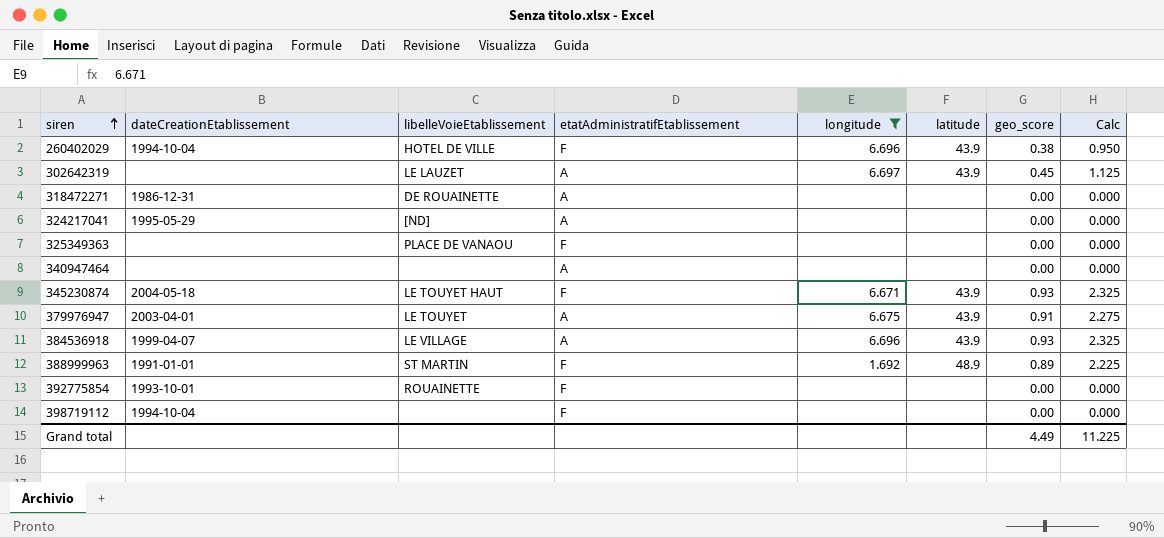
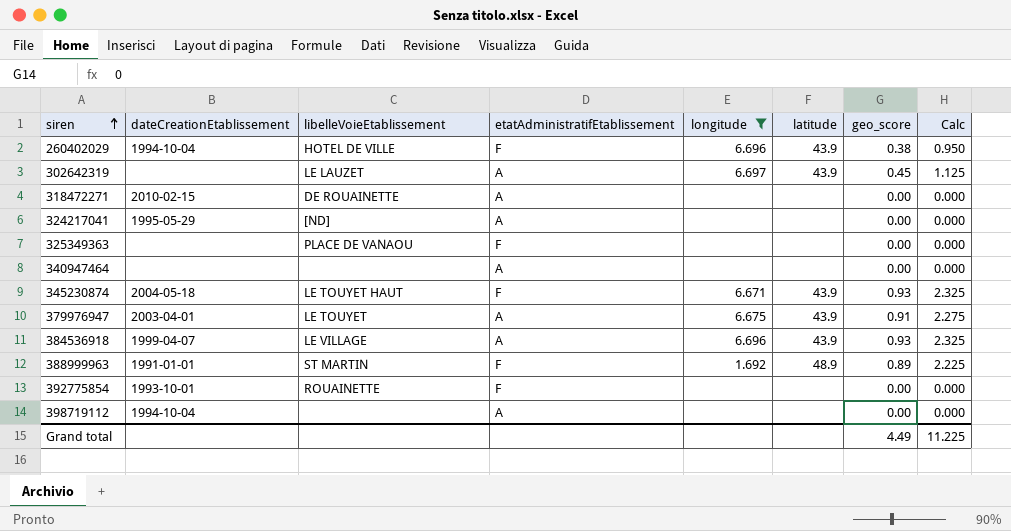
318472271 | dateCreationEtablissement: 1986-12-31 -> 2010-02-15
398719112 | etatAdministratifEtablissement: F -> A

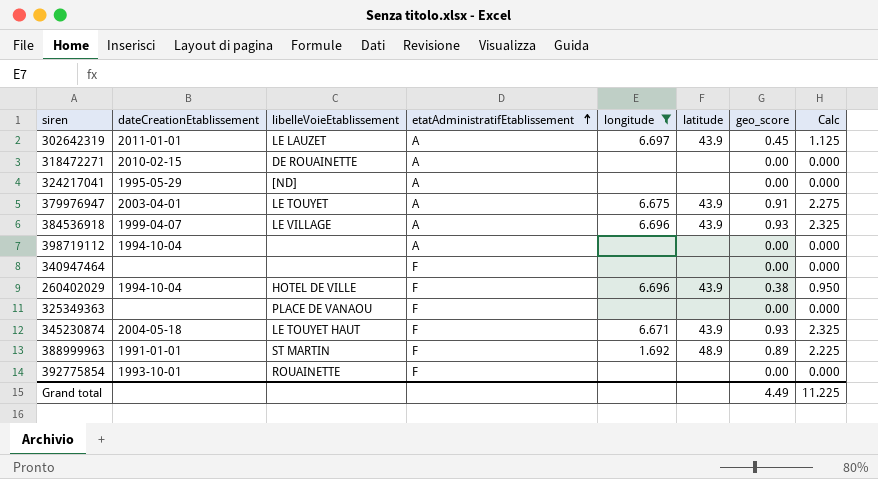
row order: siren ascending -> etatAdministratifEtablissement ascending
302642319 | dateCreationEtablissement: none -> 2011-01-01
340947464 | etatAdministratifEtablissement: A -> F

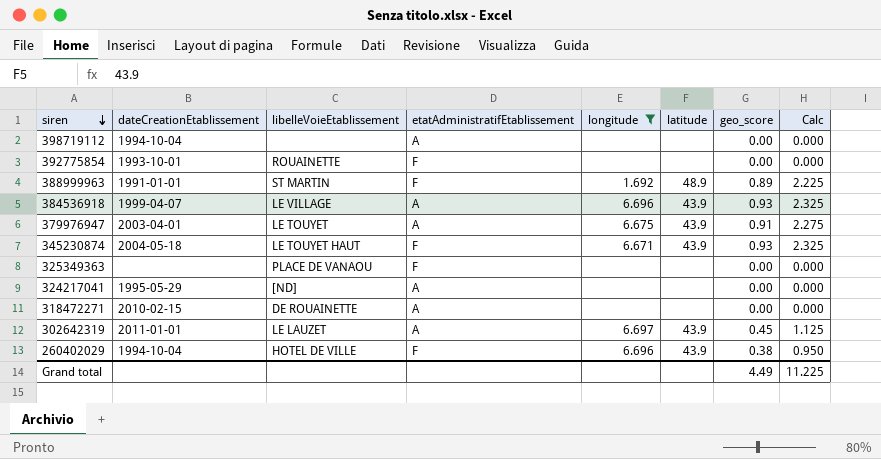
row order: etatAdministratifEtablissement ascending -> siren descending
row 340947464: none | none | F | none | none | 0.00 | 0.000 -> none

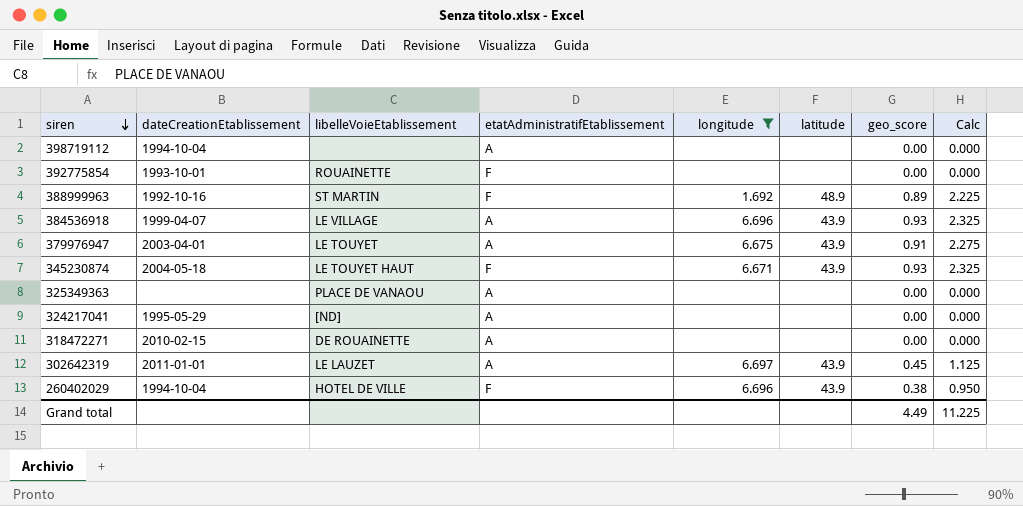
388999963 | dateCreationEtablissement: 1991-01-01 -> 1992-10-16
325349363 | etatAdministratifEtablissement: F -> A

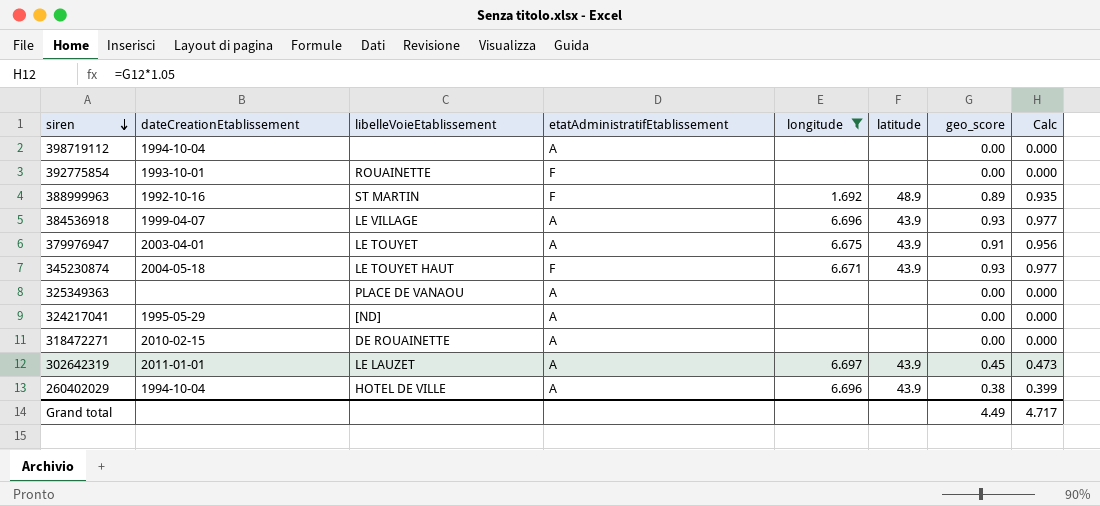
column Calc | formula: [geo_score] * 2.5 -> [geo_score] * 1.05
260402029 | etatAdministratifEtablissement: F -> A
Grand total | Calc: 11.225 -> 4.717

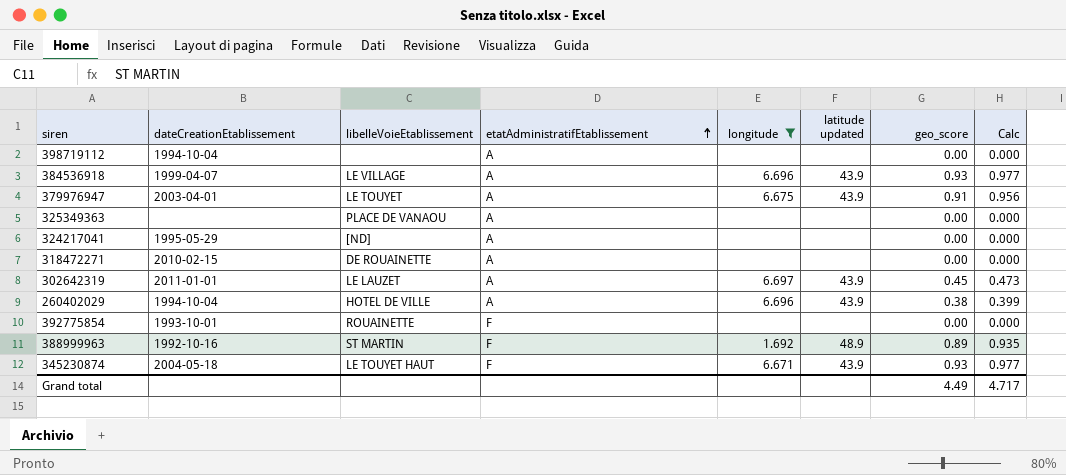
row order: siren descending -> etatAdministratifEtablissement ascending
column name: latitude -> latitude updated

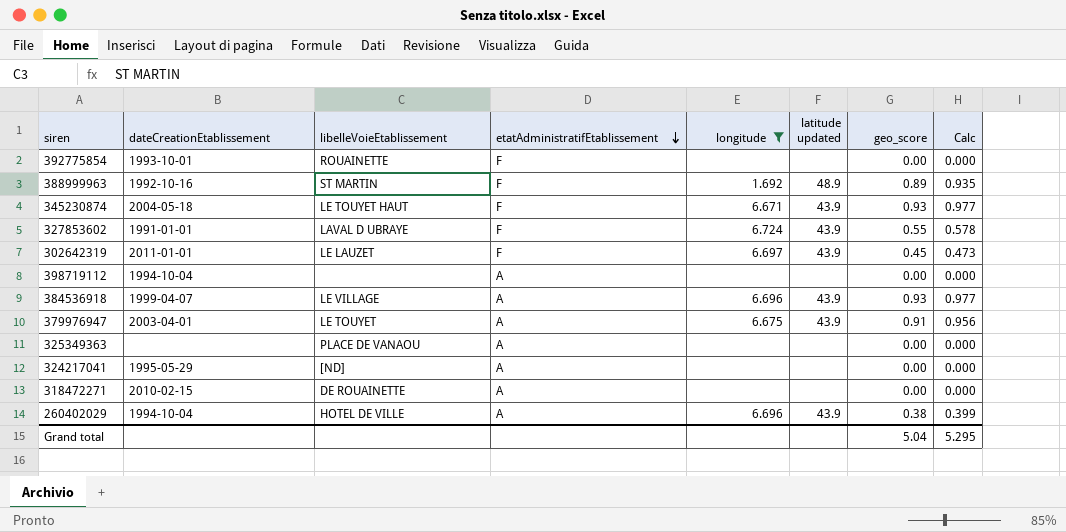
row order: etatAdministratifEtablissement ascending -> etatAdministratifEtablissement descending
row 327853602: none -> 1991-01-01 | LAVAL D UBRAYE | F | 6.724 | 43.9 | 0.55 | 0.578
302642319 | etatAdministratifEtablissement: A -> F
Grand total | geo_score: 4.49 -> 5.04
Grand total | Calc: 4.717 -> 5.295

